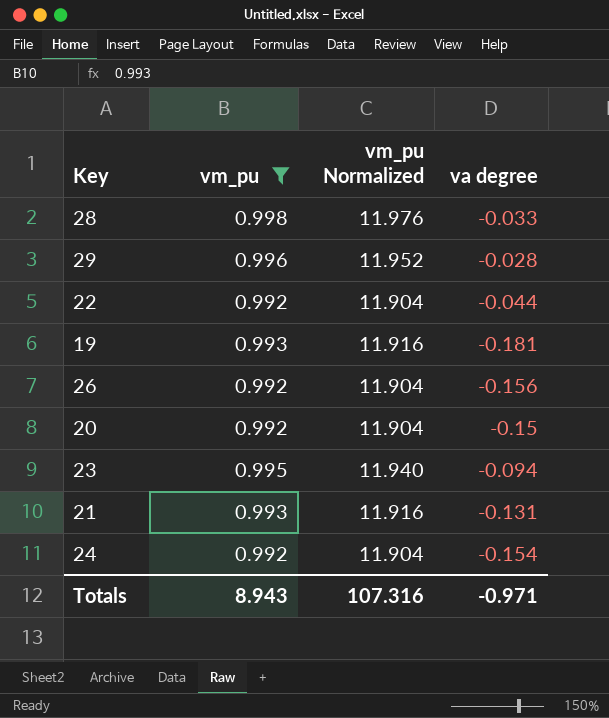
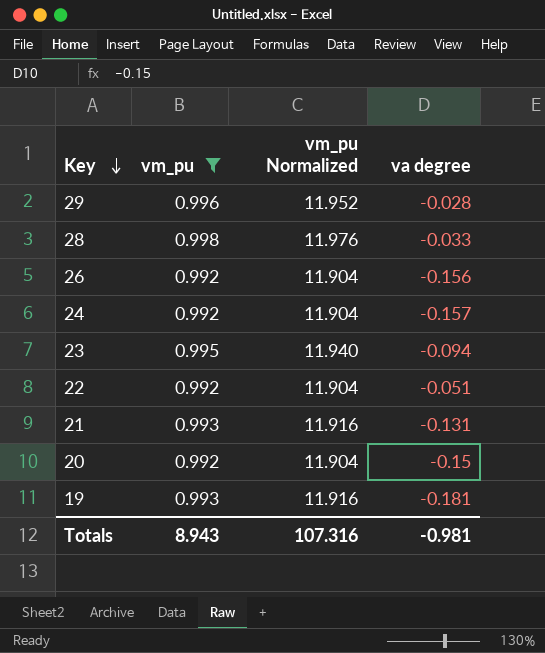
row order: none -> Key descending
24 | va degree: -0.154 -> -0.157
22 | va degree: -0.044 -> -0.051
Totals | va degree: -0.971 -> -0.981

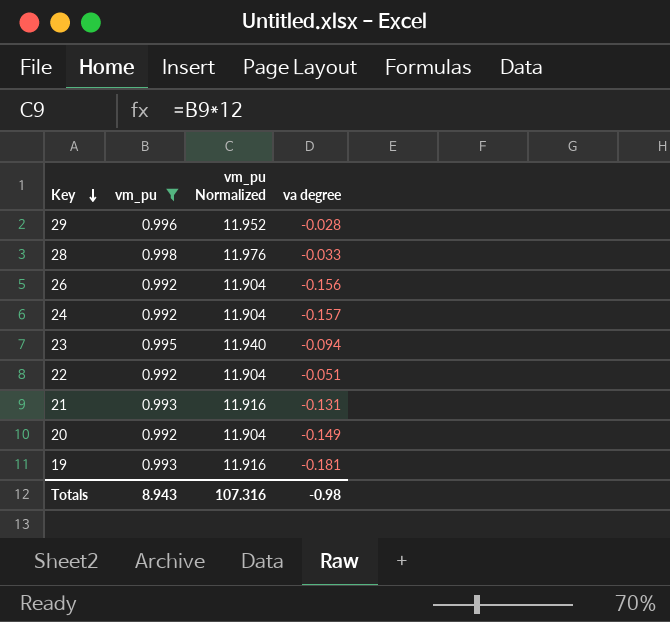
20 | va degree: -0.15 -> -0.149
Totals | va degree: -0.981 -> -0.98

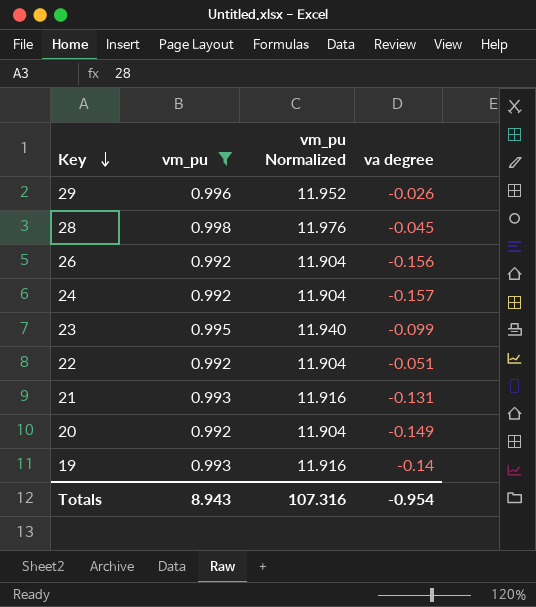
29 | va degree: -0.028 -> -0.026
28 | va degree: -0.033 -> -0.045
23 | va degree: -0.094 -> -0.099
19 | va degree: -0.181 -> -0.14
Totals | va degree: -0.98 -> -0.954

